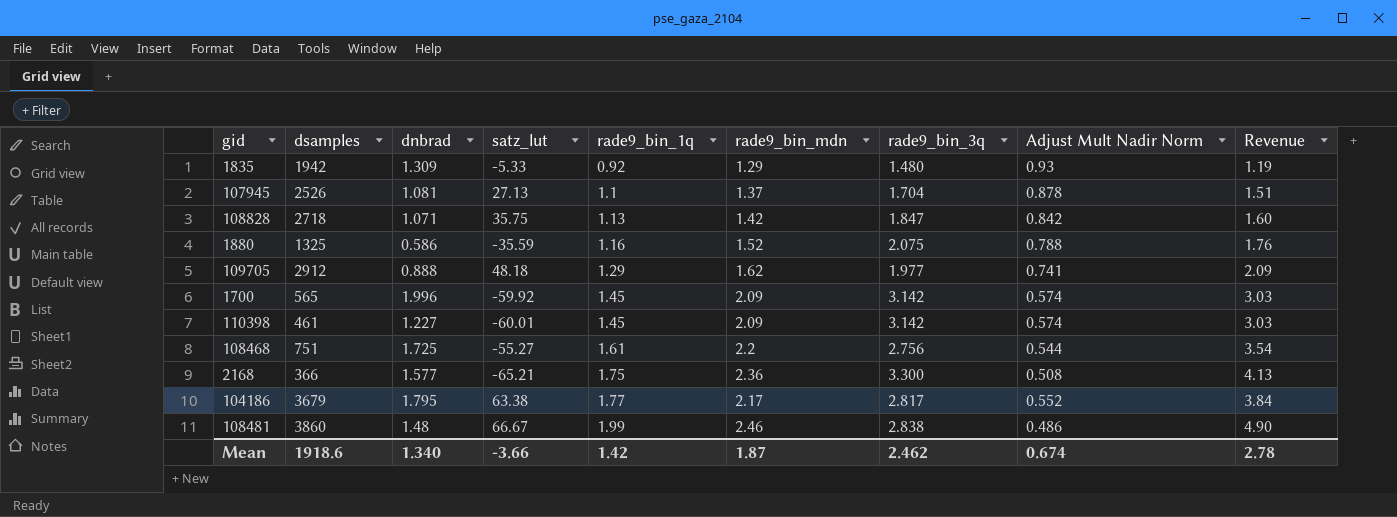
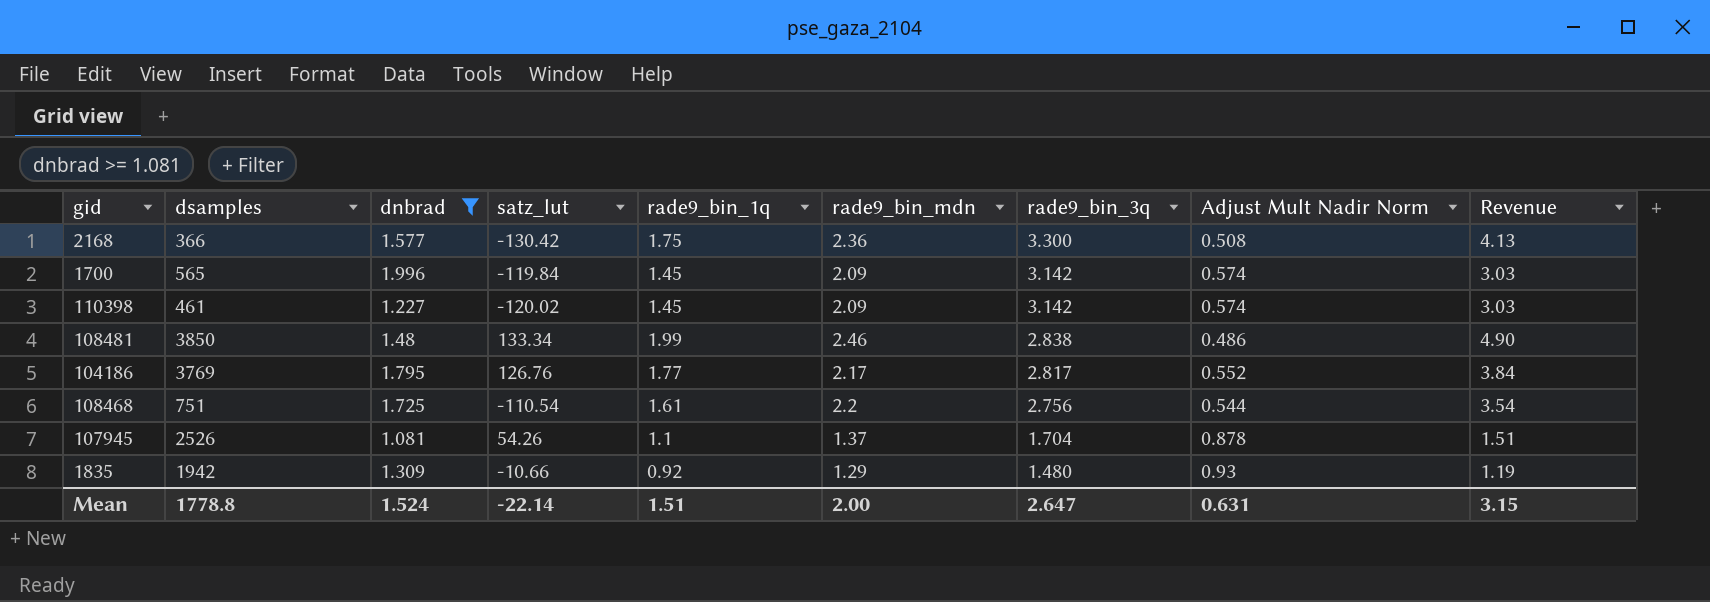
filter: none -> dnbrad >= 1.081
row order: rade9_bin_1q ascending -> rade9_bin_3q descending
2168 | satz_lut: -65.21 -> -130.42
1700 | satz_lut: -59.92 -> -119.84
110398 | satz_lut: -60.01 -> -120.02
108481 | dsamples: 3860 -> 3850
108481 | satz_lut: 66.67 -> 133.34
104186 | dsamples: 3679 -> 3769
104186 | satz_lut: 63.38 -> 126.76
108468 | satz_lut: -55.27 -> -110.54
107945 | satz_lut: 27.13 -> 54.26
1835 | satz_lut: -5.33 -> -10.66
Mean | dsamples: 1918.6 -> 1778.8
Mean | dnbrad: 1.340 -> 1.524
Mean | satz_lut: -3.66 -> -22.14
Mean | rade9_bin_1q: 1.42 -> 1.51
Mean | rade9_bin_mdn: 1.87 -> 2.00
Mean | rade9_bin_3q: 2.462 -> 2.647
Mean | Adjust Mult Nadir Norm: 0.674 -> 0.631
Mean | Revenue: 2.78 -> 3.15

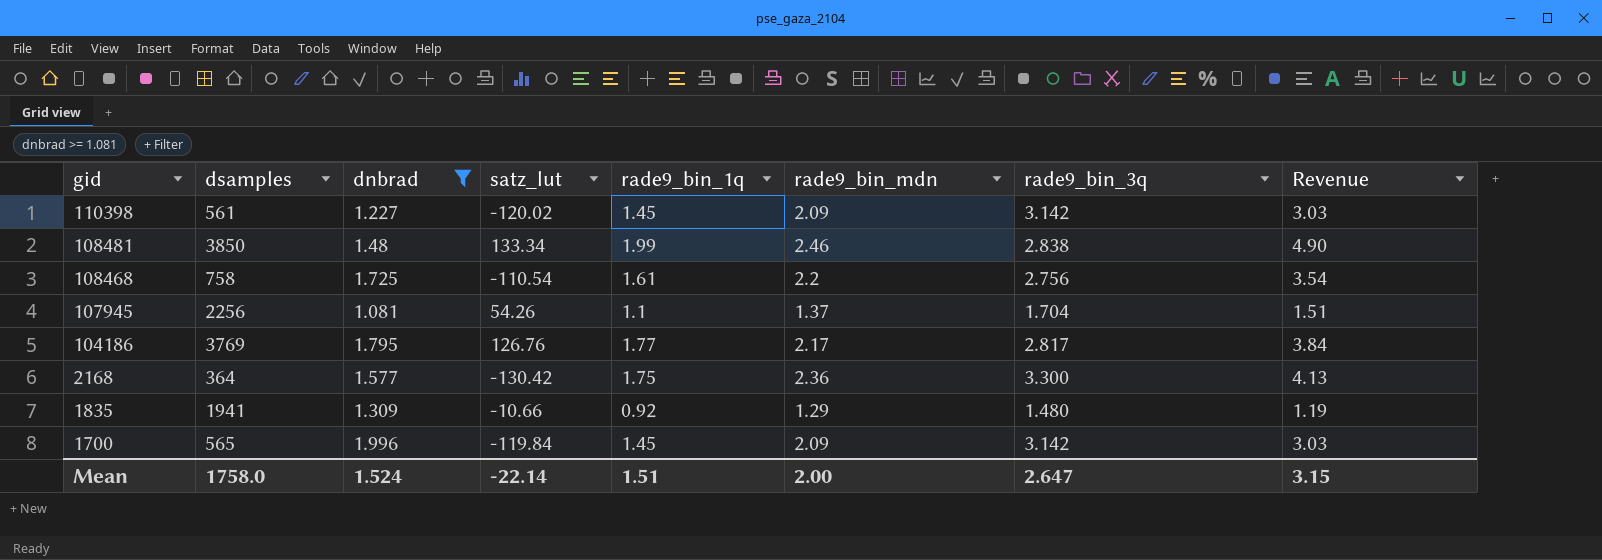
row order: rade9_bin_3q descending -> gid descending
column Adjust Mult Nadir Norm | position: 8 -> none
110398 | dsamples: 461 -> 561
108468 | dsamples: 751 -> 758
107945 | dsamples: 2526 -> 2256
2168 | dsamples: 366 -> 364
1835 | dsamples: 1942 -> 1941
Mean | dsamples: 1778.8 -> 1758.0

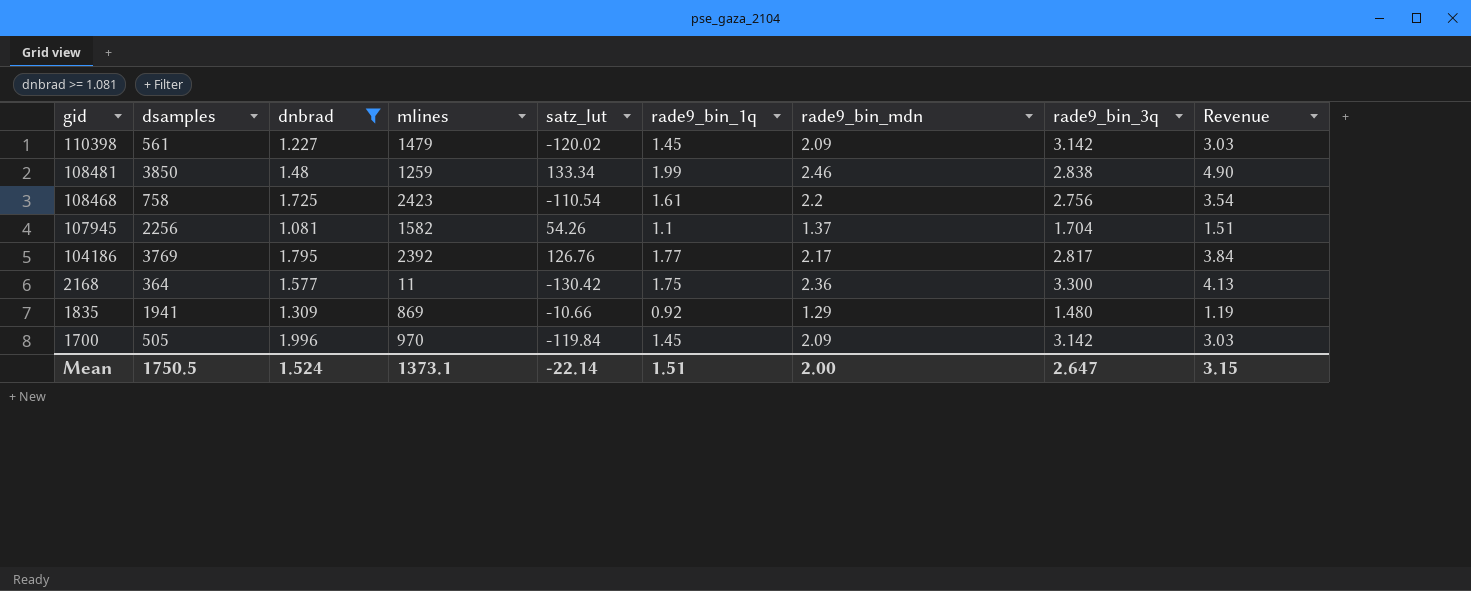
column mlines | position: none -> 4
1700 | dsamples: 565 -> 505
Mean | dsamples: 1758.0 -> 1750.5

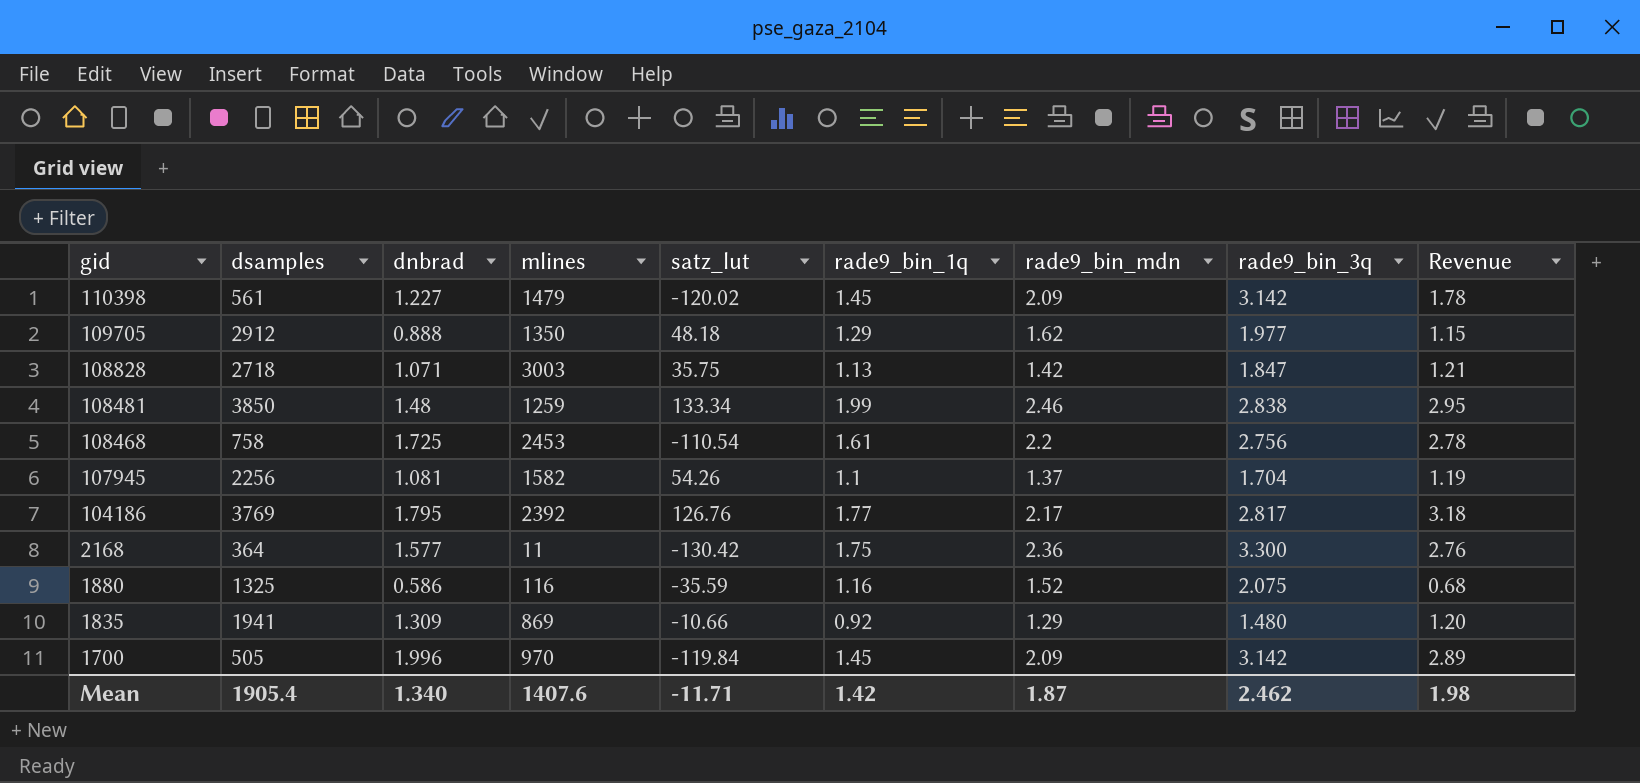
filter: dnbrad >= 1.081 -> none
column Revenue | formula: [rade9_bin_1q] * [rade9_bin_mdn] -> [dnbrad] * [rade9_bin_1q]
108468 | mlines: 2423 -> 2453
Mean | dsamples: 1750.5 -> 1905.4
Mean | dnbrad: 1.524 -> 1.340
Mean | mlines: 1373.1 -> 1407.6
Mean | satz_lut: -22.14 -> -11.71
Mean | rade9_bin_1q: 1.51 -> 1.42
Mean | rade9_bin_mdn: 2.00 -> 1.87
Mean | rade9_bin_3q: 2.647 -> 2.462
Mean | Revenue: 3.15 -> 1.98

